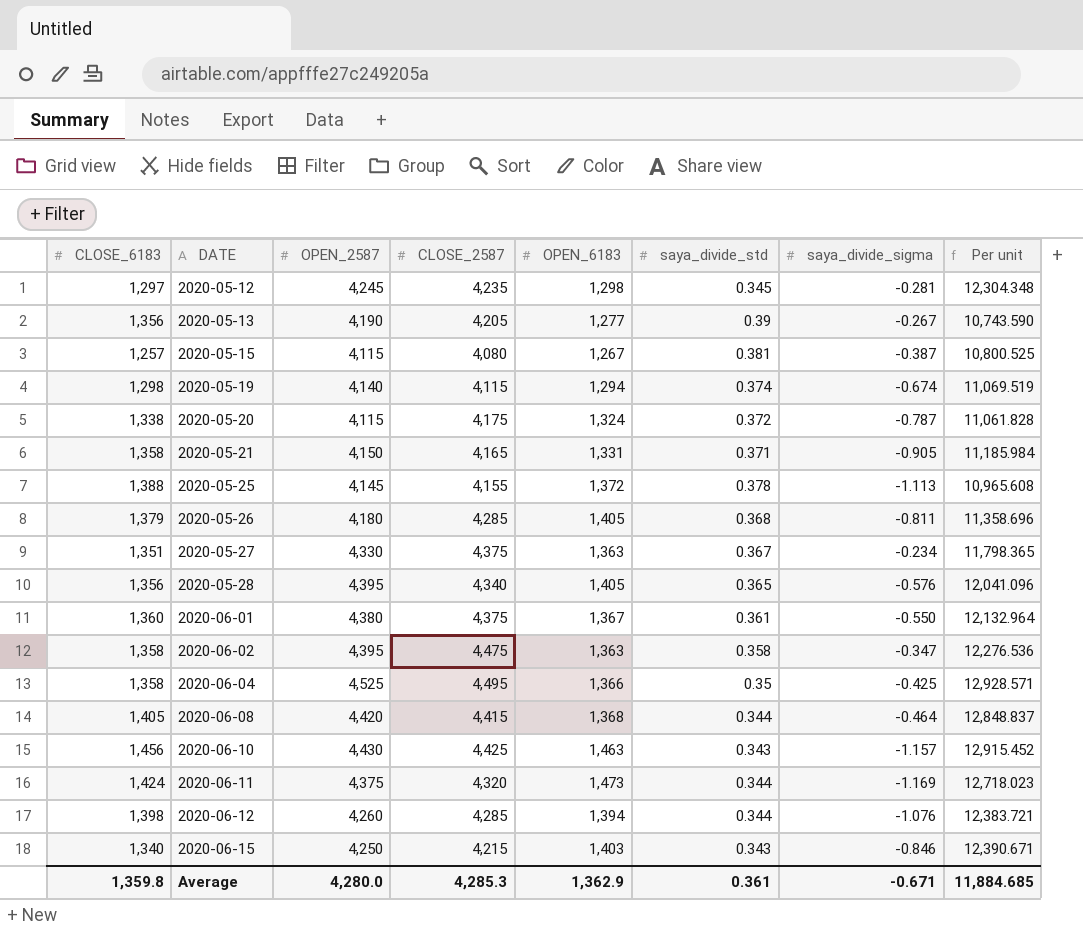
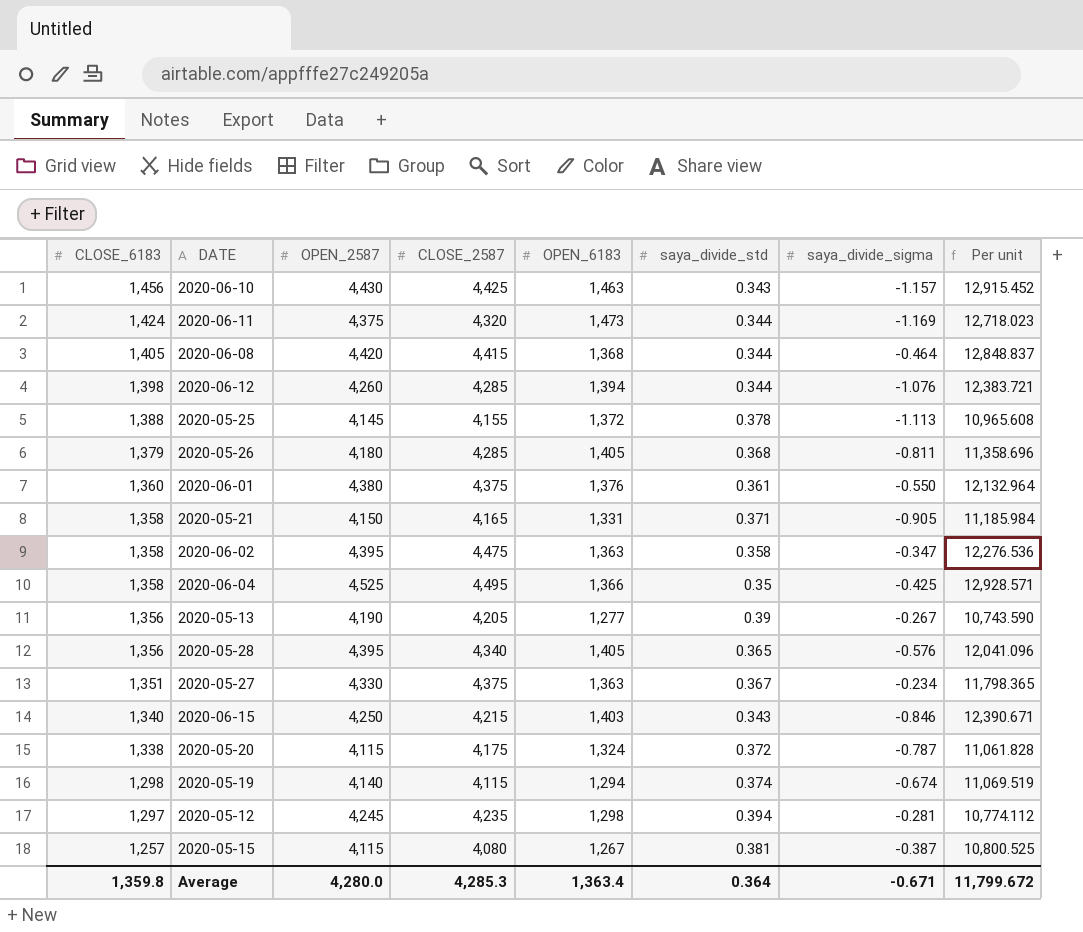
row order: DATE ascending -> CLOSE_6183 descending
2020-06-01 | OPEN_6183: 1,367 -> 1,376
2020-05-12 | saya_divide_std: 0.345 -> 0.394
2020-05-12 | Per unit: 12,304.348 -> 10,774.112
Average | OPEN_6183: 1,362.9 -> 1,363.4
Average | saya_divide_std: 0.361 -> 0.364
Average | Per unit: 11,884.685 -> 11,799.672

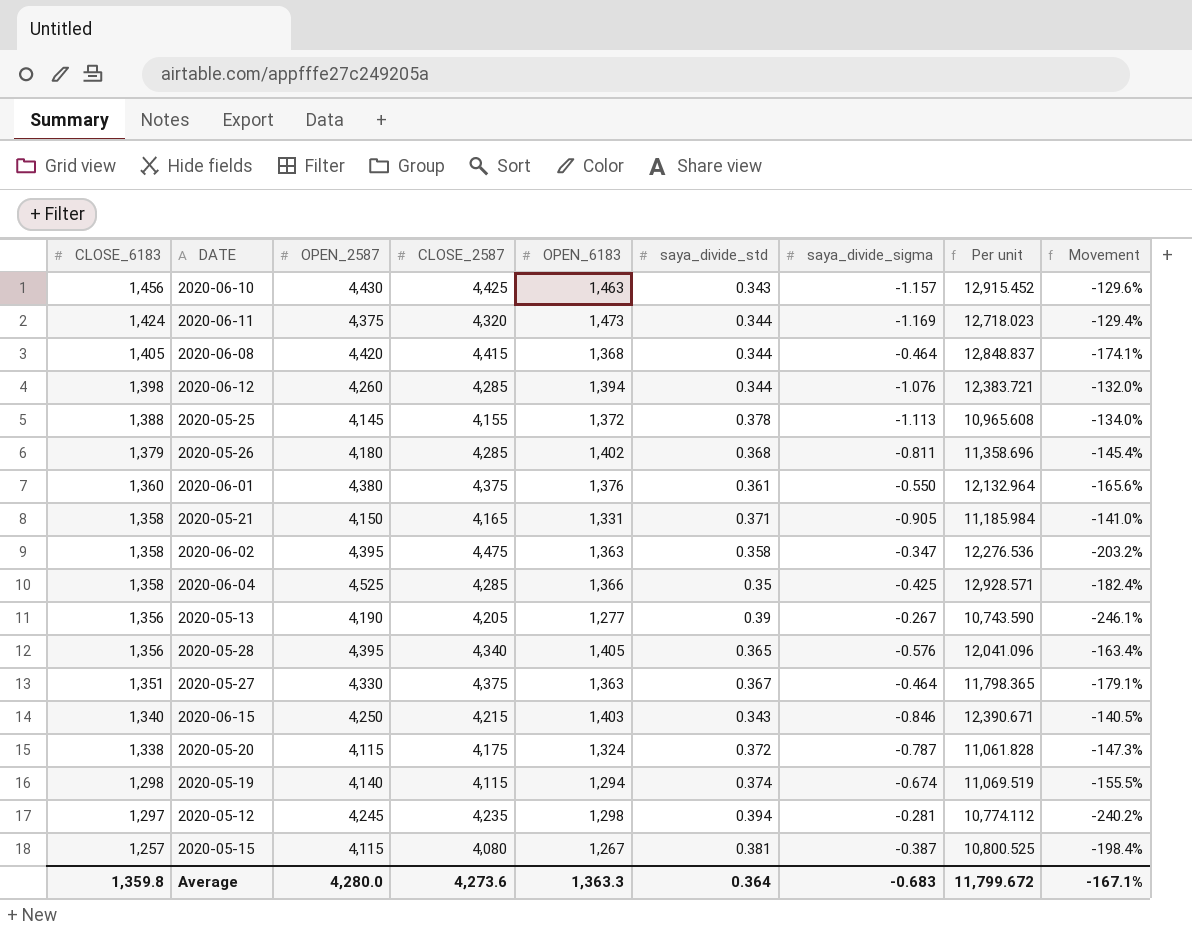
column Movement | formula: none -> ([saya_divide_std] - [saya_divide_sigma]) / [saya_divide_sigma]
2020-05-26 | OPEN_6183: 1,405 -> 1,402
2020-06-04 | CLOSE_2587: 4,495 -> 4,285
2020-05-27 | saya_divide_sigma: -0.234 -> -0.464
Average | CLOSE_2587: 4,285.3 -> 4,273.6
Average | OPEN_6183: 1,363.4 -> 1,363.3
Average | saya_divide_sigma: -0.671 -> -0.683

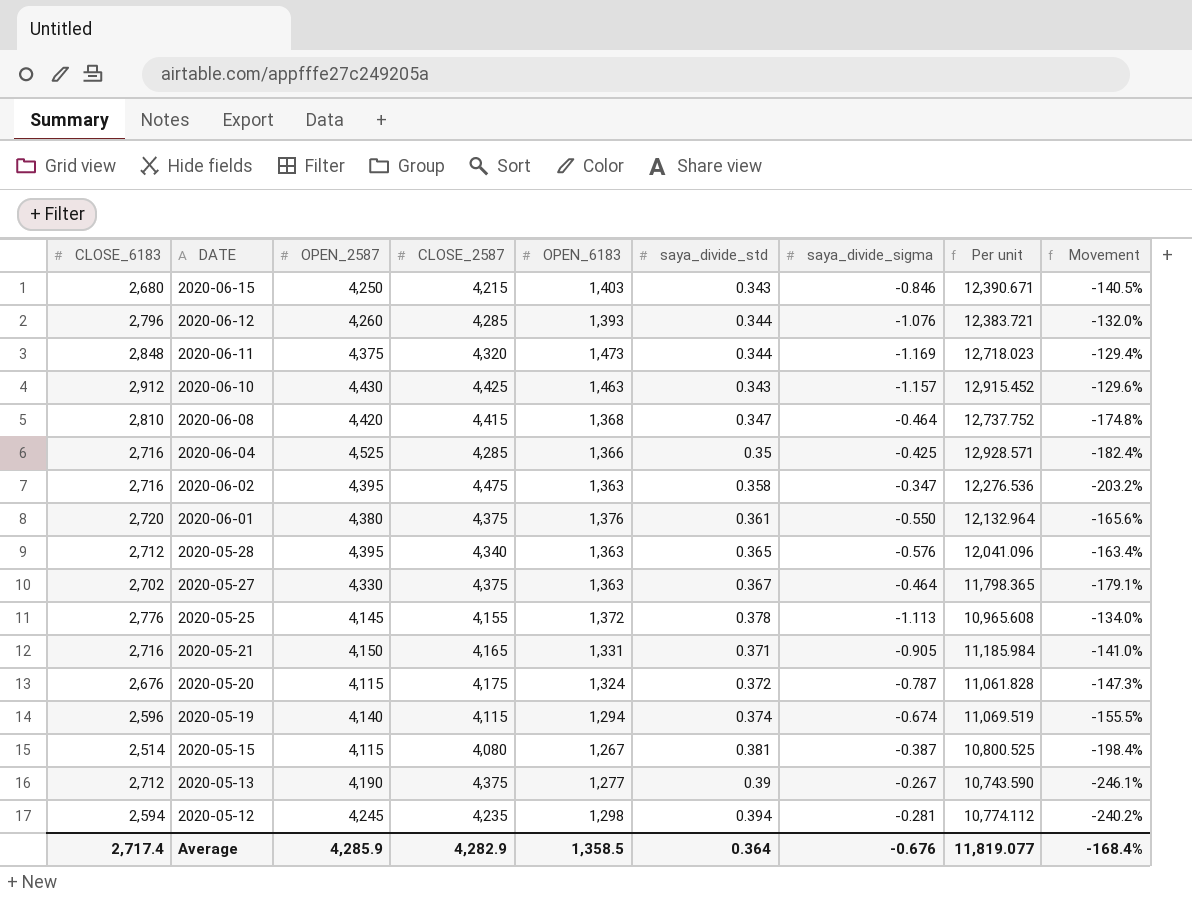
row order: CLOSE_6183 descending -> DATE descending
row 2020-05-26: 1,379 | 4,180 | 4,285 | 1,402 | 0.368 | -0.811 | 11,358.696 | -145.4% -> none
2020-06-15 | CLOSE_6183: 1,340 -> 2,680
2020-06-12 | CLOSE_6183: 1,398 -> 2,796
2020-06-12 | OPEN_6183: 1,394 -> 1,393
2020-06-11 | CLOSE_6183: 1,424 -> 2,848
2020-06-10 | CLOSE_6183: 1,456 -> 2,912
2020-06-08 | CLOSE_6183: 1,405 -> 2,810
2020-06-08 | saya_divide_std: 0.344 -> 0.347
2020-06-08 | Per unit: 12,848.837 -> 12,737.752
2020-06-08 | Movement: -174.1% -> -174.8%
2020-06-04 | CLOSE_6183: 1,358 -> 2,716
2020-06-02 | CLOSE_6183: 1,358 -> 2,716
2020-06-01 | CLOSE_6183: 1,360 -> 2,720
2020-05-28 | CLOSE_6183: 1,356 -> 2,712
2020-05-28 | OPEN_6183: 1,405 -> 1,363
2020-05-27 | CLOSE_6183: 1,351 -> 2,702
2020-05-25 | CLOSE_6183: 1,388 -> 2,776
2020-05-21 | CLOSE_6183: 1,358 -> 2,716
2020-05-20 | CLOSE_6183: 1,338 -> 2,676
2020-05-19 | CLOSE_6183: 1,298 -> 2,596
2020-05-15 | CLOSE_6183: 1,257 -> 2,514
2020-05-13 | CLOSE_6183: 1,356 -> 2,712
2020-05-13 | CLOSE_2587: 4,205 -> 4,375
2020-05-12 | CLOSE_6183: 1,297 -> 2,594
Average | CLOSE_6183: 1,359.8 -> 2,717.4
Average | OPEN_2587: 4,280.0 -> 4,285.9
Average | CLOSE_2587: 4,273.6 -> 4,282.9
Average | OPEN_6183: 1,363.3 -> 1,358.5
Average | saya_divide_sigma: -0.683 -> -0.676
Average | Per unit: 11,799.672 -> 11,819.077
Average | Movement: -167.1% -> -168.4%

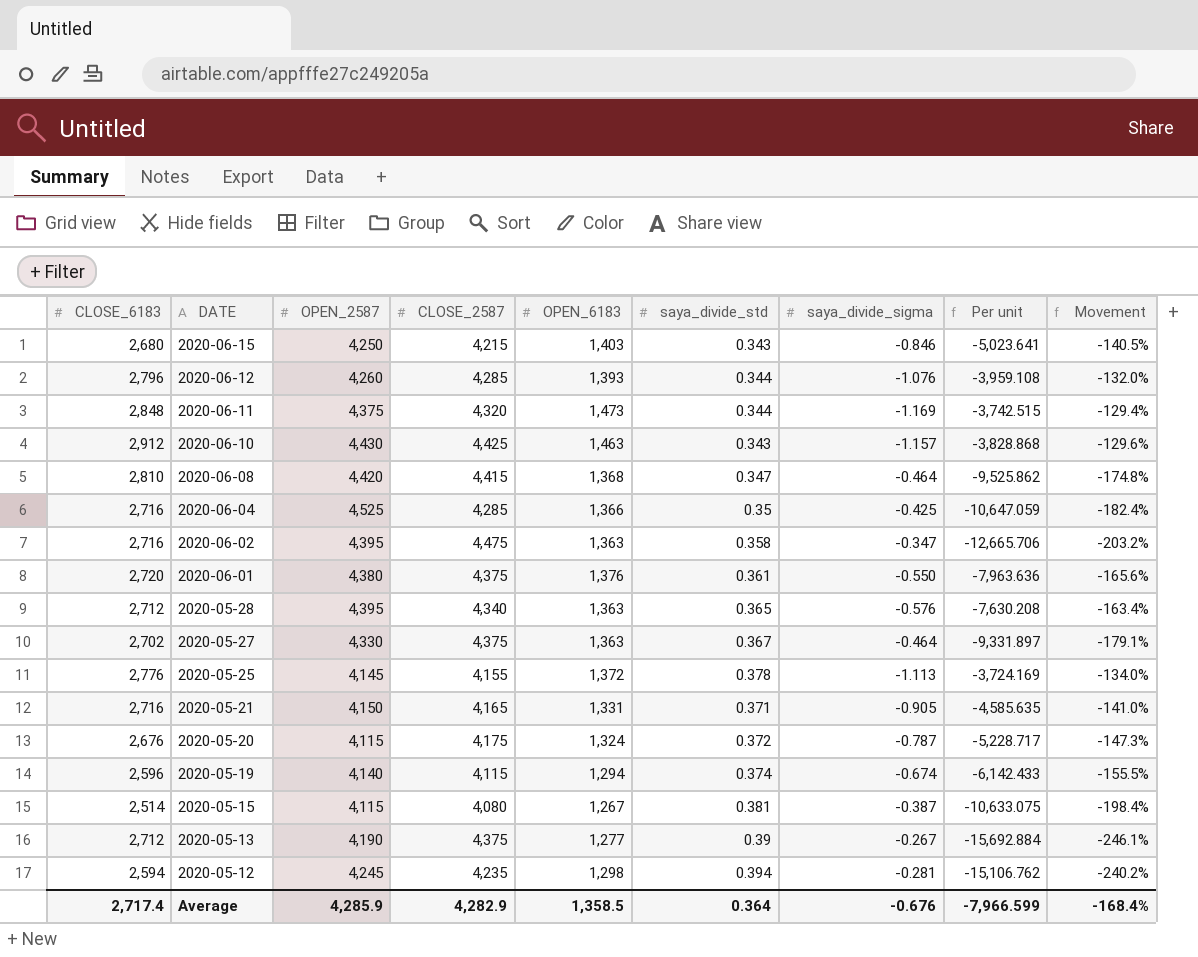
column Per unit | formula: [OPEN_2587] / [saya_divide_std] -> [OPEN_2587] / [saya_divide_sigma]
Average | Per unit: 11,819.077 -> -7,966.599

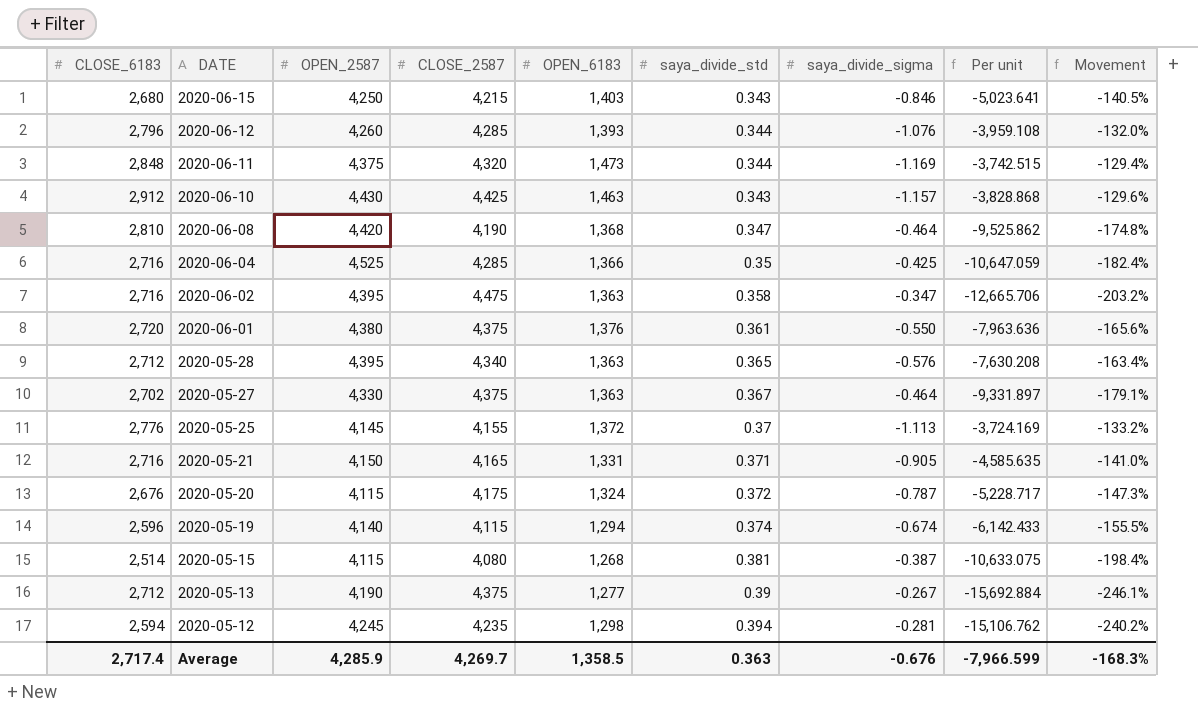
2020-06-08 | CLOSE_2587: 4,415 -> 4,190
2020-05-25 | saya_divide_std: 0.378 -> 0.37
2020-05-25 | Movement: -134.0% -> -133.2%
2020-05-15 | OPEN_6183: 1,267 -> 1,268
Average | CLOSE_2587: 4,282.9 -> 4,269.7
Average | saya_divide_std: 0.364 -> 0.363
Average | Movement: -168.4% -> -168.3%

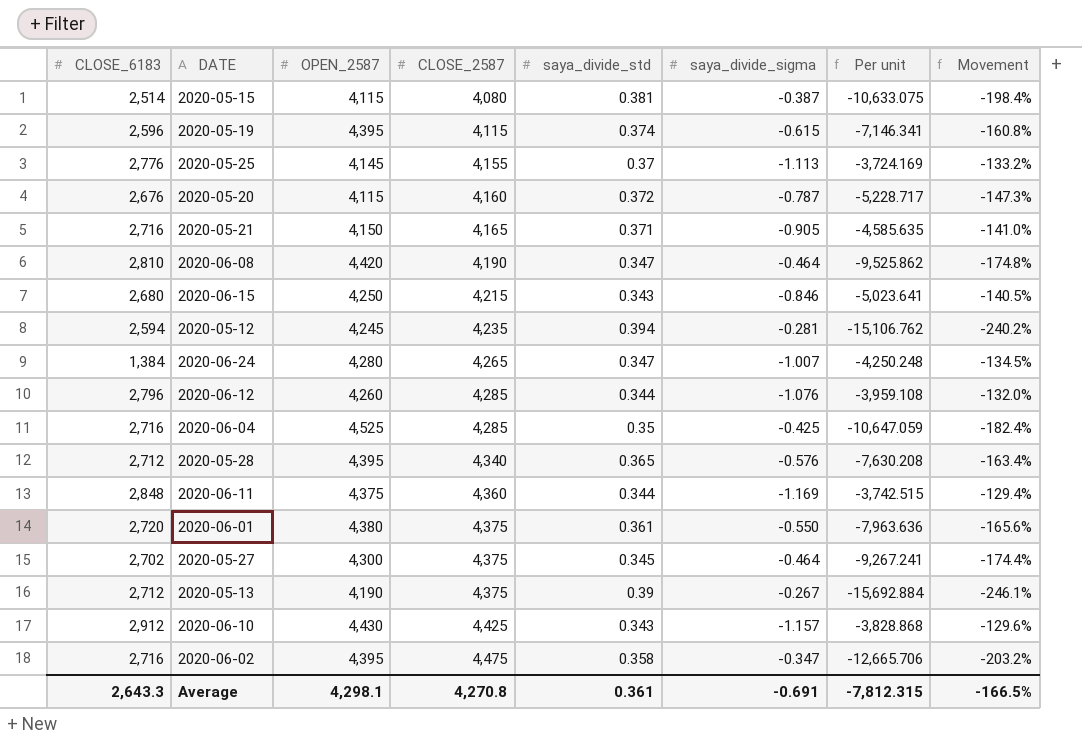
row order: DATE descending -> CLOSE_2587 ascending
column OPEN_6183 | position: 5 -> none
2020-05-19 | OPEN_2587: 4,140 -> 4,395
2020-05-19 | saya_divide_sigma: -0.674 -> -0.615
2020-05-19 | Per unit: -6,142.433 -> -7,146.341
2020-05-19 | Movement: -155.5% -> -160.8%
2020-05-20 | CLOSE_2587: 4,175 -> 4,160
row 2020-06-24: none -> 1,384 | 4,280 | 4,265 | 0.347 | -1.007 | -4,250.248 | -134.5%
2020-06-11 | CLOSE_2587: 4,320 -> 4,360
2020-05-27 | OPEN_2587: 4,330 -> 4,300
2020-05-27 | saya_divide_std: 0.367 -> 0.345
2020-05-27 | Per unit: -9,331.897 -> -9,267.241
2020-05-27 | Movement: -179.1% -> -174.4%
Average | CLOSE_6183: 2,717.4 -> 2,643.3
Average | OPEN_2587: 4,285.9 -> 4,298.1
Average | CLOSE_2587: 4,269.7 -> 4,270.8
Average | saya_divide_std: 0.363 -> 0.361
Average | saya_divide_sigma: -0.676 -> -0.691
Average | Per unit: -7,966.599 -> -7,812.315
Average | Movement: -168.3% -> -166.5%

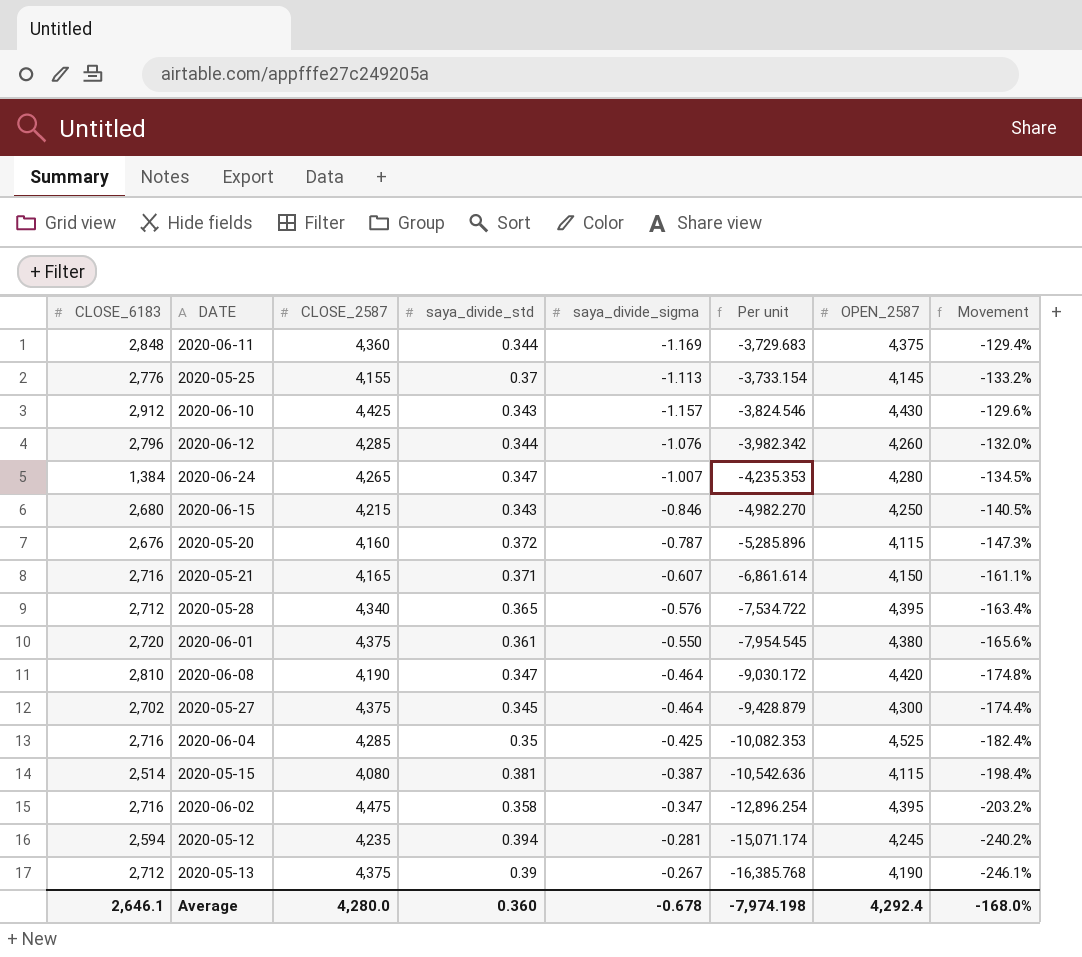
row order: CLOSE_2587 ascending -> Per unit descending
column Per unit | formula: [OPEN_2587] / [saya_divide_sigma] -> [CLOSE_2587] / [saya_divide_sigma]
column OPEN_2587 | position: 3 -> 7
row 2020-05-19: 2,596 | 4,395 | 4,115 | 0.374 | -0.615 | -7,146.341 | -160.8% -> none
2020-05-21 | saya_divide_sigma: -0.905 -> -0.607
2020-05-21 | Movement: -141.0% -> -161.1%
Average | CLOSE_6183: 2,643.3 -> 2,646.1
Average | CLOSE_2587: 4,270.8 -> 4,280.0
Average | saya_divide_std: 0.361 -> 0.360
Average | saya_divide_sigma: -0.691 -> -0.678
Average | Per unit: -7,812.315 -> -7,974.198
Average | OPEN_2587: 4,298.1 -> 4,292.4
Average | Movement: -166.5% -> -168.0%

